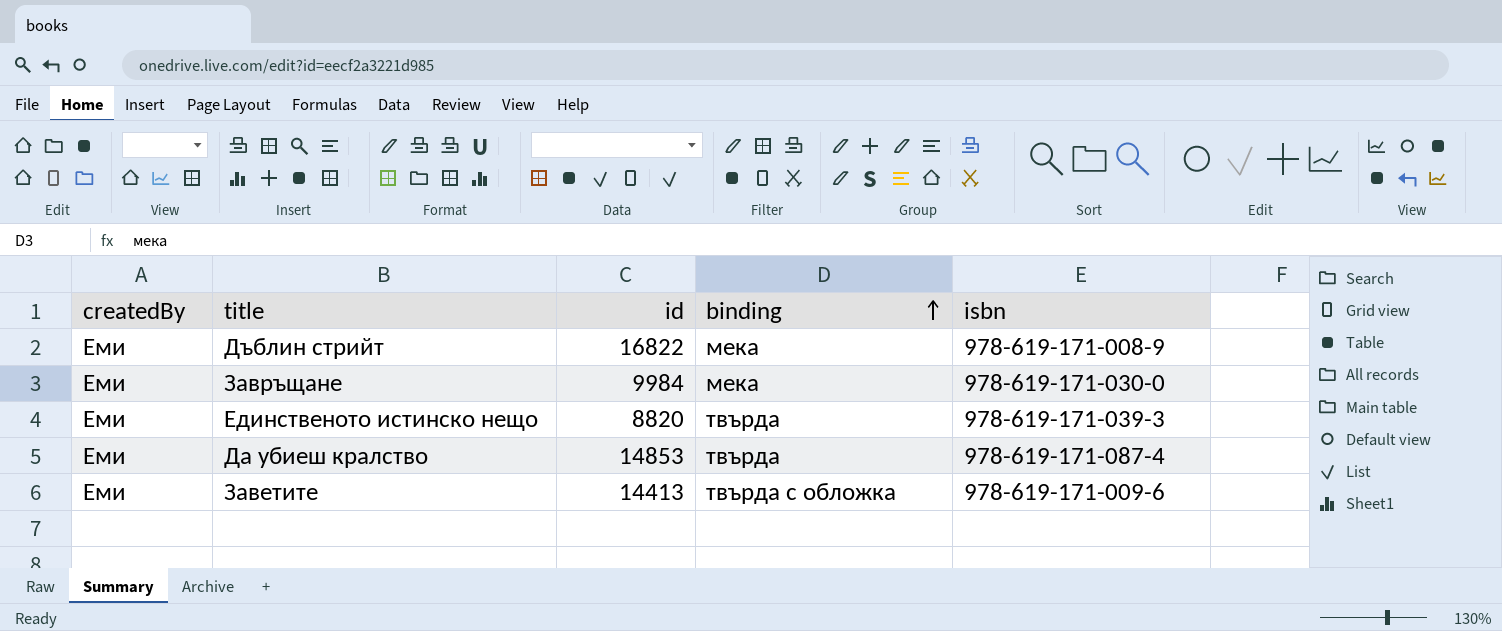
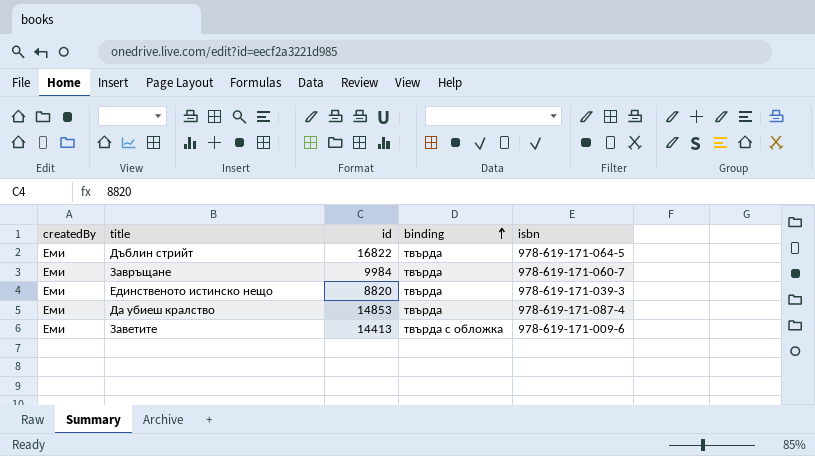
Дъблин стрийт | binding: мека -> твърда
Дъблин стрийт | isbn: 978-619-171-008-9 -> 978-619-171-064-5
Завръщане | binding: мека -> твърда
Завръщане | isbn: 978-619-171-030-0 -> 978-619-171-060-7

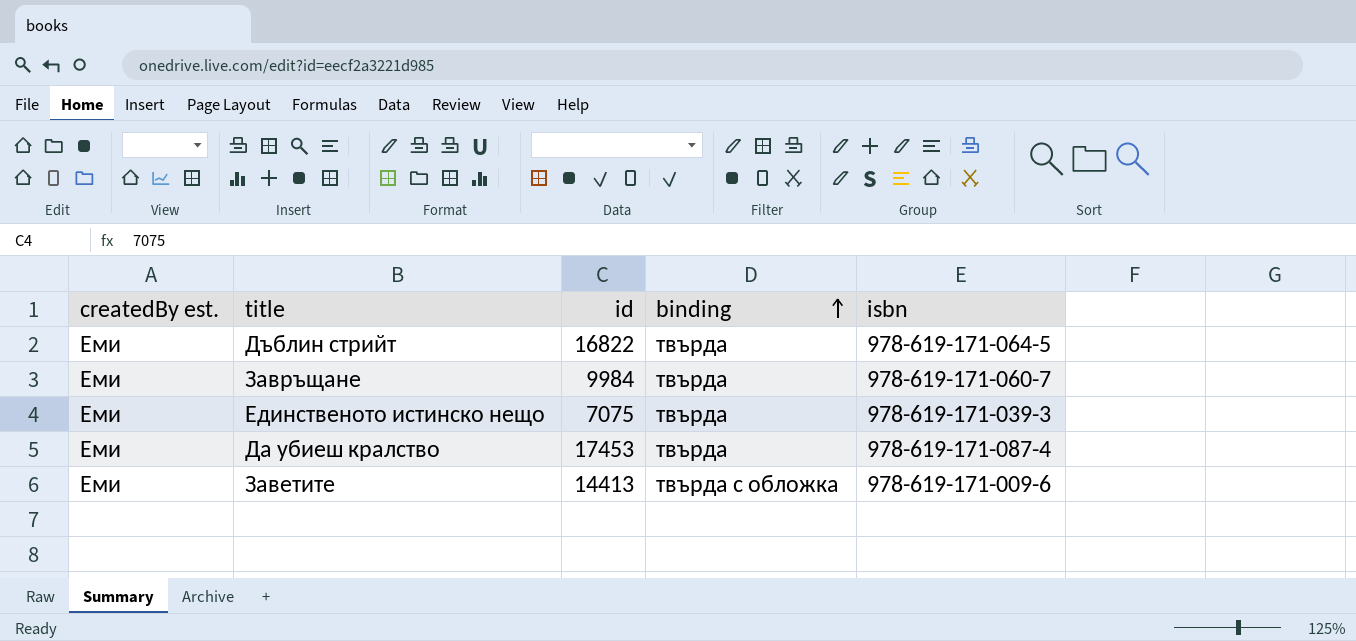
column name: createdBy -> createdBy est.
Единственото истинско нещо | id: 8820 -> 7075
Да убиеш кралство | id: 14853 -> 17453

